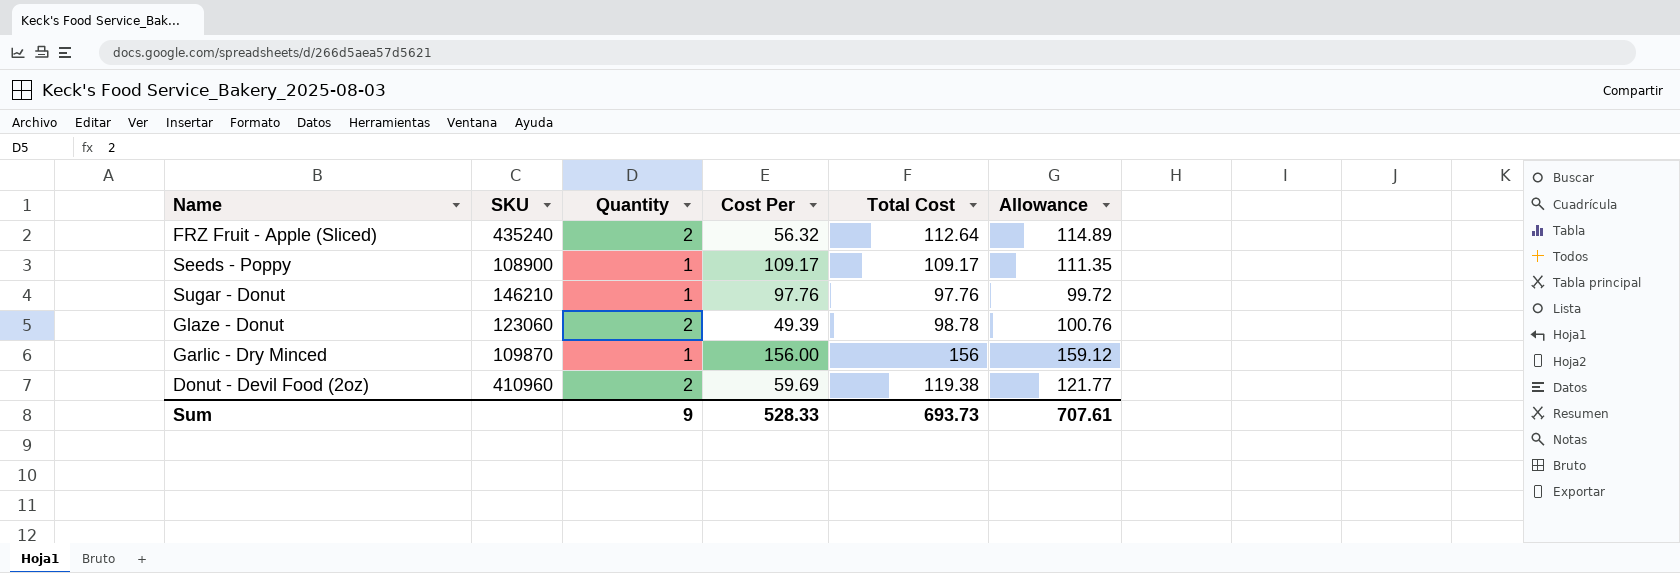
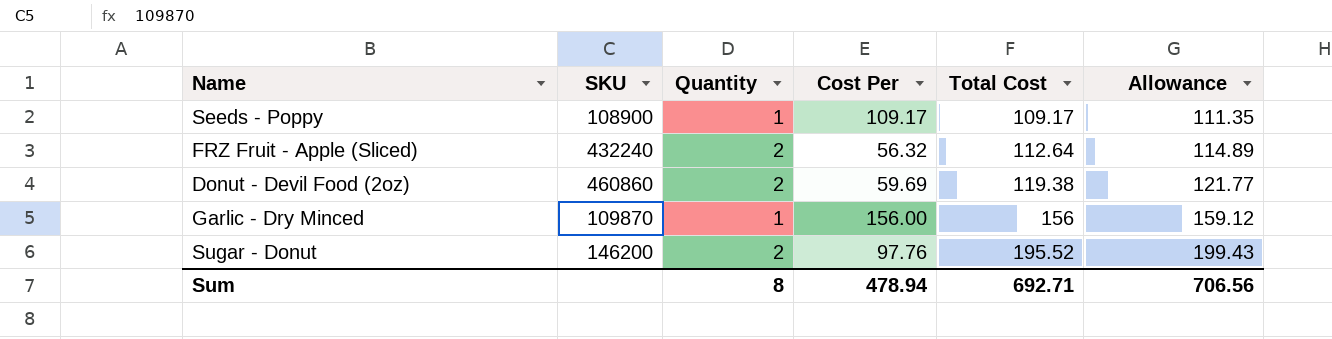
row order: none -> Total Cost ascending
row Glaze - Donut: 123060 | 2 | 49.39 | 98.78 | 100.76 -> none
FRZ Fruit - Apple (Sliced) | SKU: 435240 -> 432240
Donut - Devil Food (2oz) | SKU: 410960 -> 460860
Sugar - Donut | SKU: 146210 -> 146200
Sugar - Donut | Quantity: 1 -> 2
Sugar - Donut | Total Cost: 97.76 -> 195.52
Sugar - Donut | Allowance: 99.72 -> 199.43
Sum | Quantity: 9 -> 8
Sum | Cost Per: 528.33 -> 478.94
Sum | Total Cost: 693.73 -> 692.71
Sum | Allowance: 707.61 -> 706.56

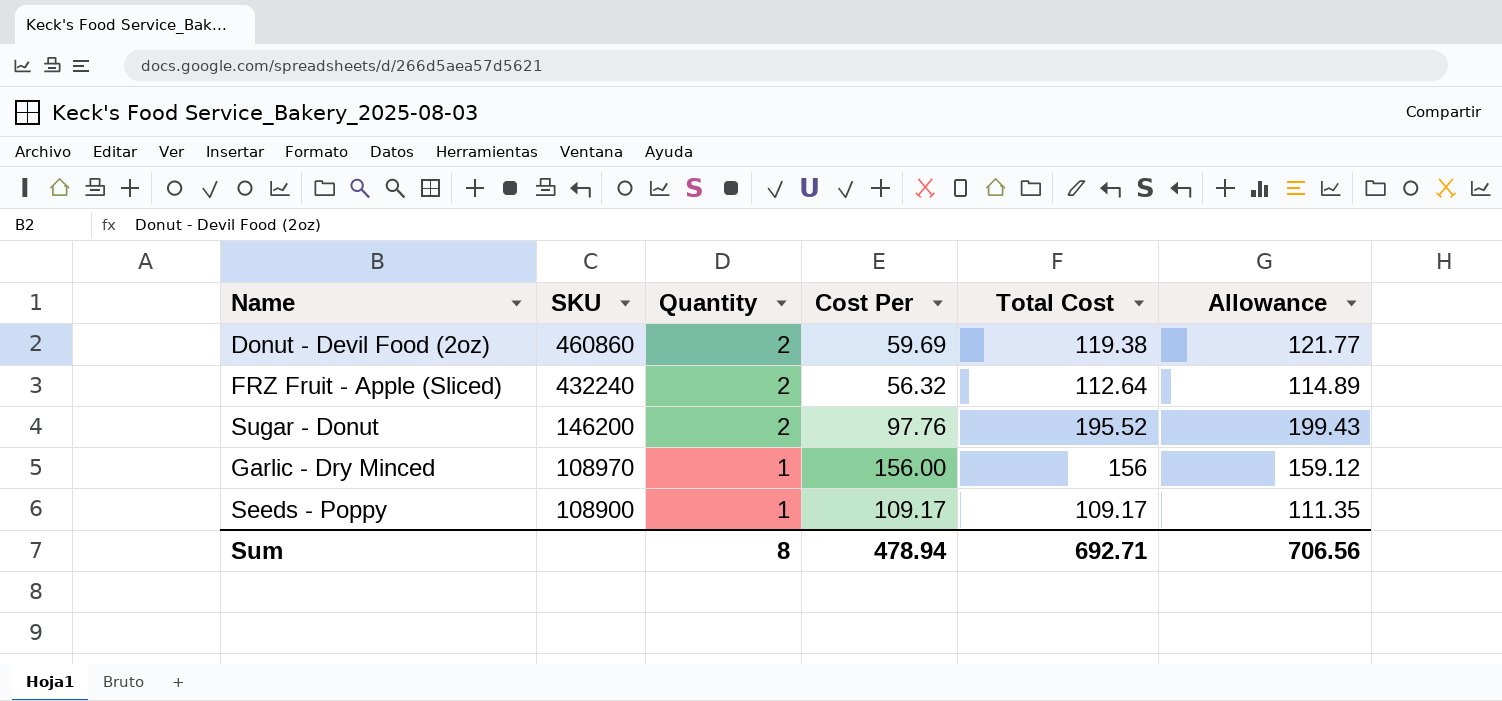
row order: Total Cost ascending -> SKU descending
Garlic - Dry Minced | SKU: 109870 -> 108970

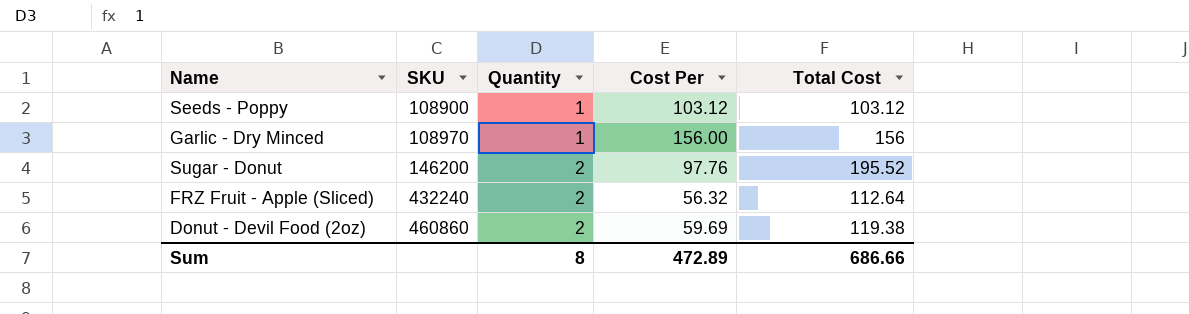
row order: SKU descending -> SKU ascending
column Allowance | formula: [Total Cost] * 1.02 -> none
Seeds - Poppy | Cost Per: 109.17 -> 103.12
Seeds - Poppy | Total Cost: 109.17 -> 103.12
Sum | Cost Per: 478.94 -> 472.89
Sum | Total Cost: 692.71 -> 686.66

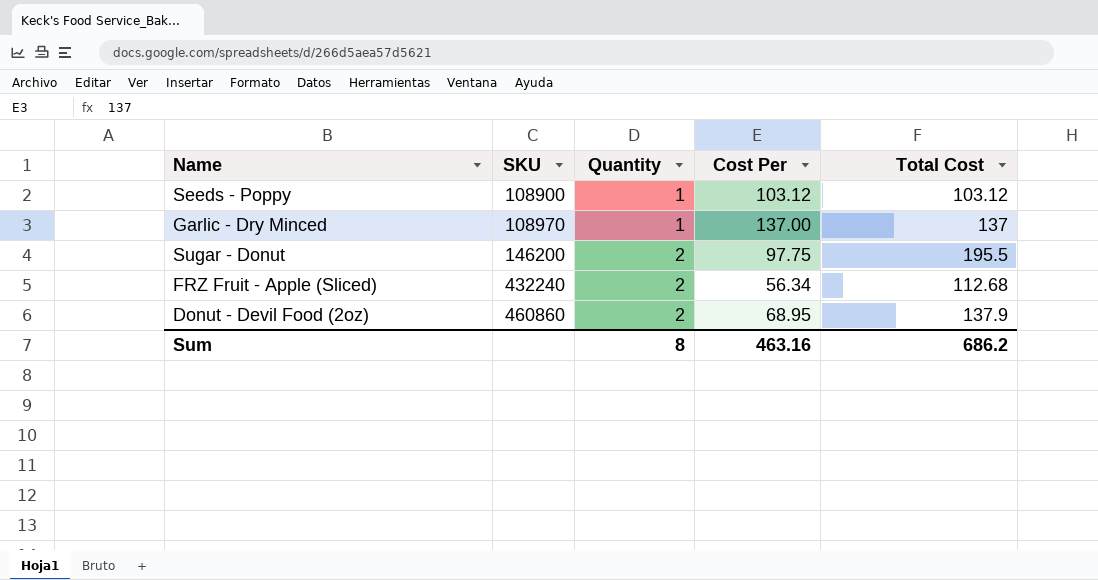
Garlic - Dry Minced | Cost Per: 156.00 -> 137.00
Garlic - Dry Minced | Total Cost: 156 -> 137
Sugar - Donut | Cost Per: 97.76 -> 97.75
Sugar - Donut | Total Cost: 195.52 -> 195.5
FRZ Fruit - Apple (Sliced) | Cost Per: 56.32 -> 56.34
FRZ Fruit - Apple (Sliced) | Total Cost: 112.64 -> 112.68
Donut - Devil Food (2oz) | Cost Per: 59.69 -> 68.95
Donut - Devil Food (2oz) | Total Cost: 119.38 -> 137.9
Sum | Cost Per: 472.89 -> 463.16
Sum | Total Cost: 686.66 -> 686.2

